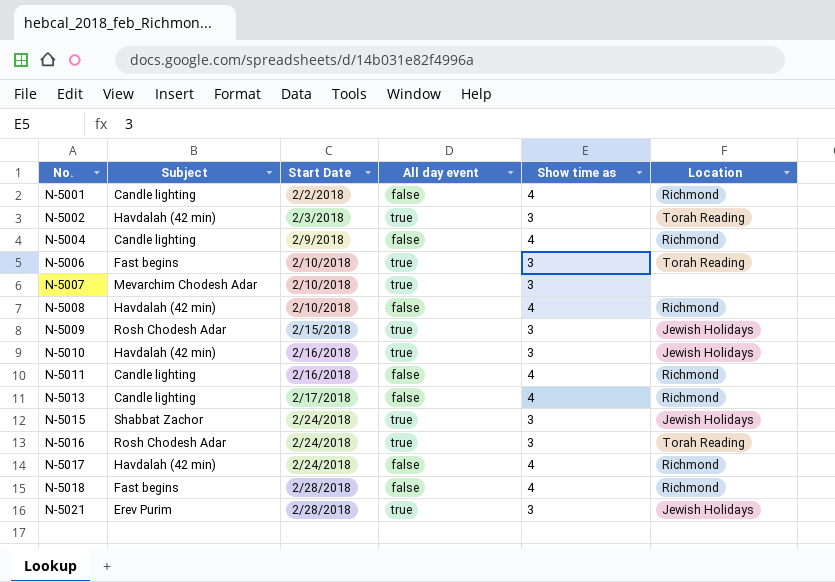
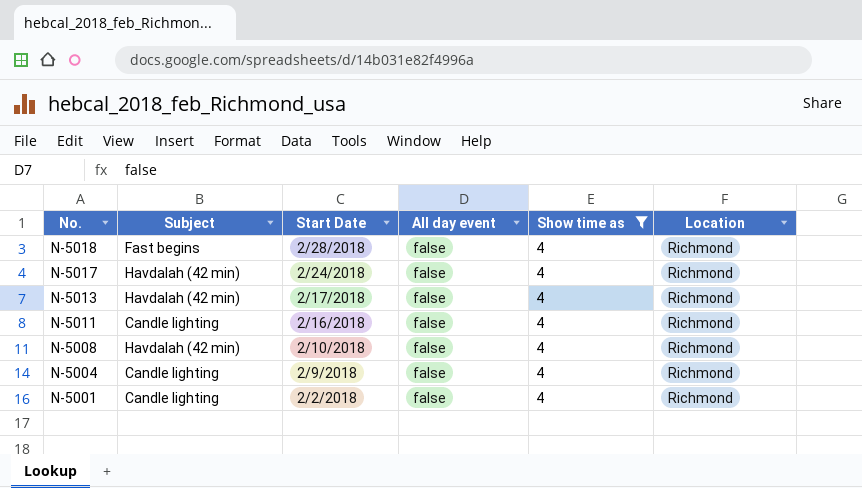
filter: none -> Show time as = 4
row order: No. ascending -> No. descending
N-5013 | Subject: Candle lighting -> Havdalah (42 min)

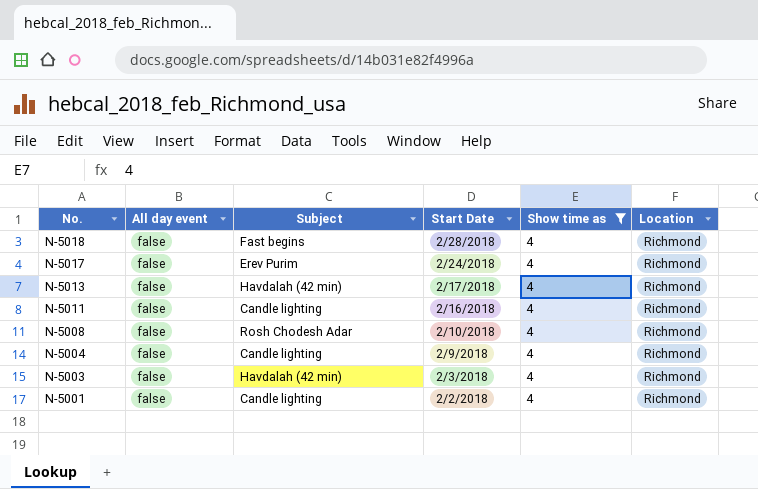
column All day event | position: 4 -> 2
N-5017 | Subject: Havdalah (42 min) -> Erev Purim
N-5008 | Subject: Havdalah (42 min) -> Rosh Chodesh Adar
row N-5003: none -> false | Havdalah (42 min) | 2/3/2018 | 4 | Richmond

